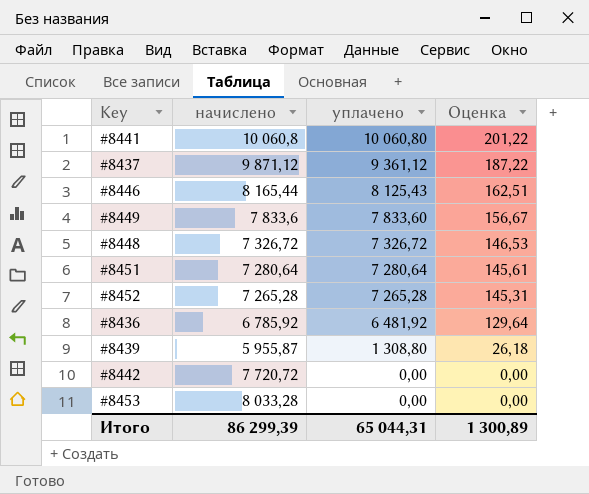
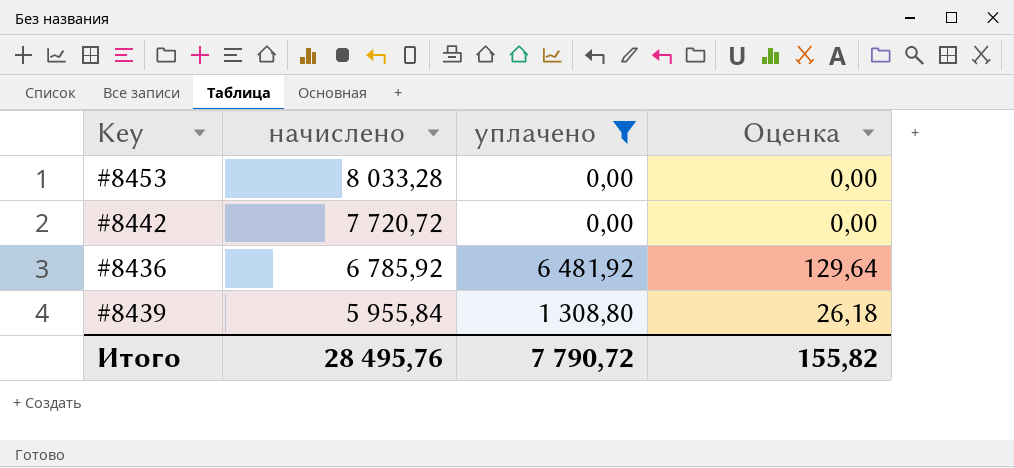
filter: none -> уплачено <= 6 481,92
row order: уплачено descending -> начислено descending
#8439 | начислено: 5 955,87 -> 5 955,84
Итого | начислено: 86 299,39 -> 28 495,76
Итого | уплачено: 65 044,31 -> 7 790,72
Итого | Оценка: 1 300,89 -> 155,82

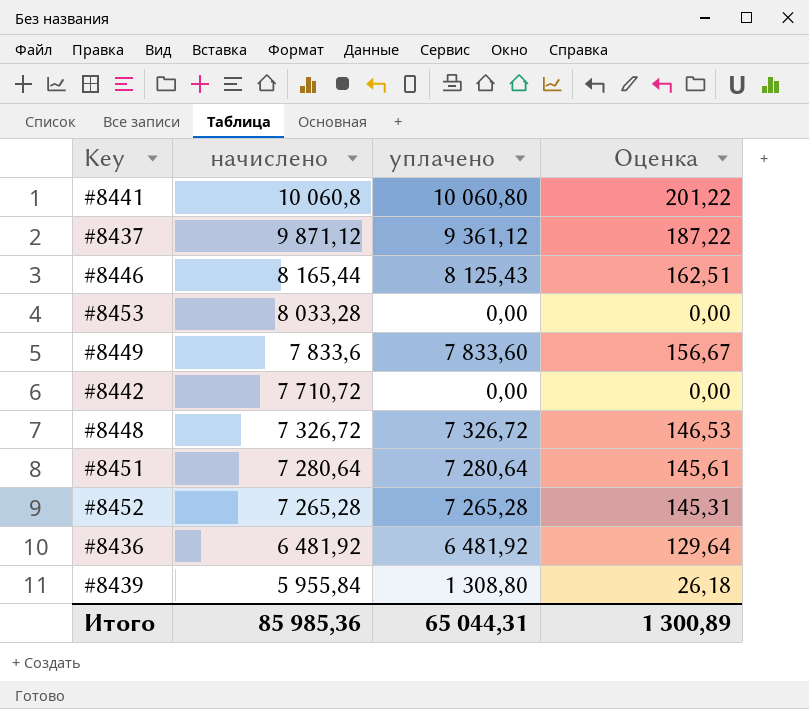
filter: уплачено <= 6 481,92 -> none
#8442 | начислено: 7 720,72 -> 7 710,72
#8436 | начислено: 6 785,92 -> 6 481,92
Итого | начислено: 28 495,76 -> 85 985,36
Итого | уплачено: 7 790,72 -> 65 044,31
Итого | Оценка: 155,82 -> 1 300,89

